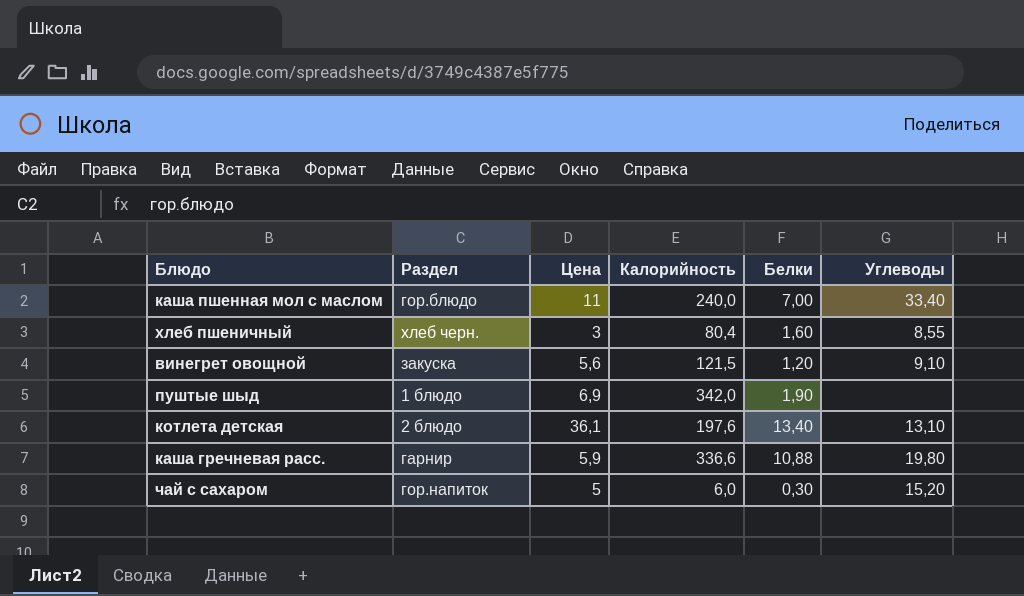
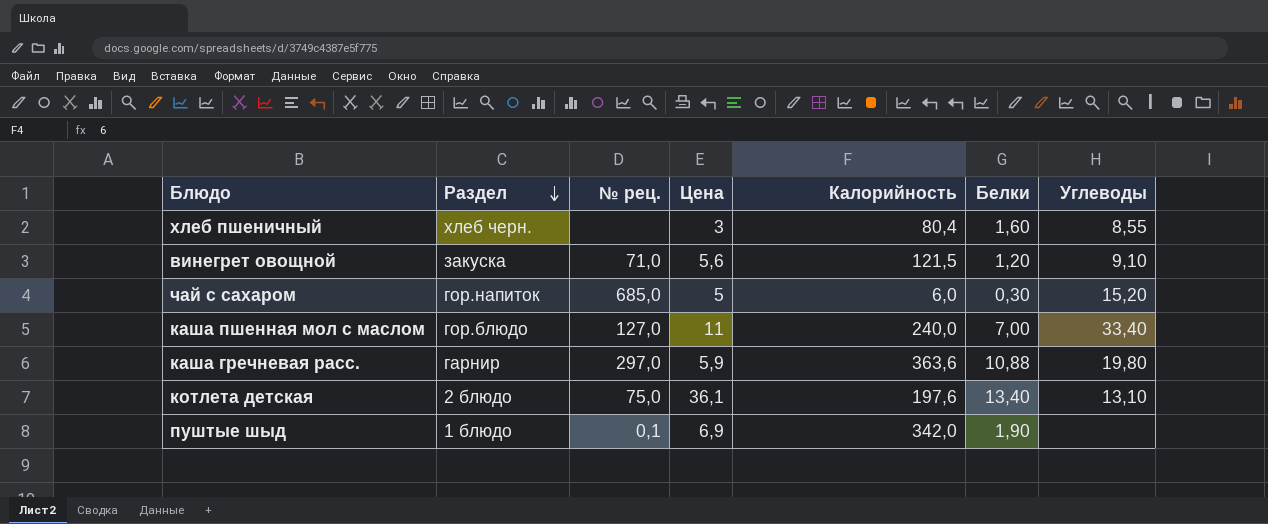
row order: none -> Раздел descending
column № рец. | position: none -> 3
каша гречневая расс. | Калорийность: 336,6 -> 363,6

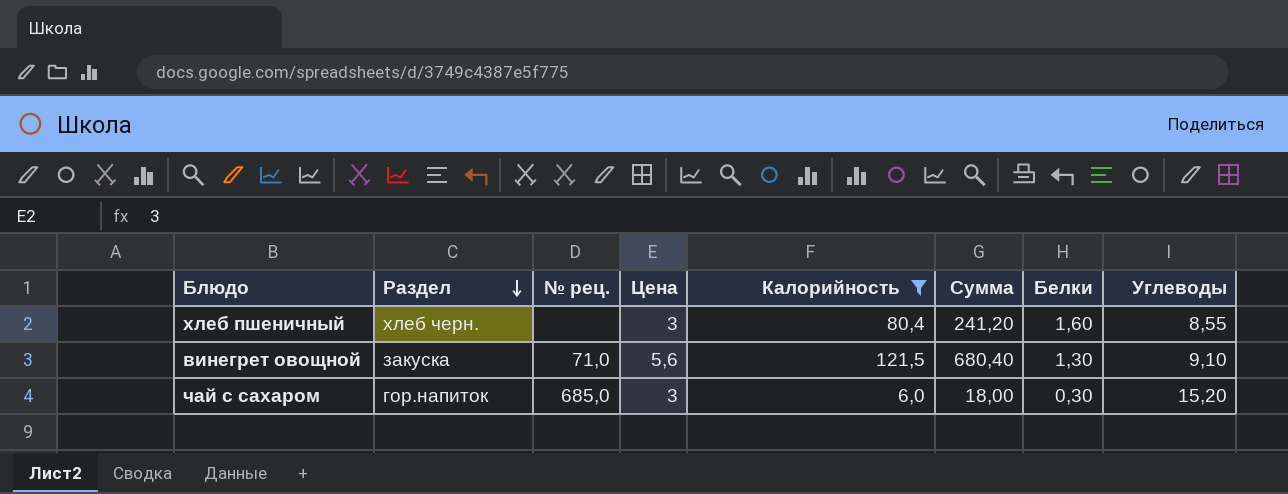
filter: none -> Калорийность <= 121,5
column Сумма | formula: none -> [Цена] * [Калорийность]
винегрет овощной | Белки: 1,20 -> 1,30
чай с сахаром | Цена: 5 -> 3

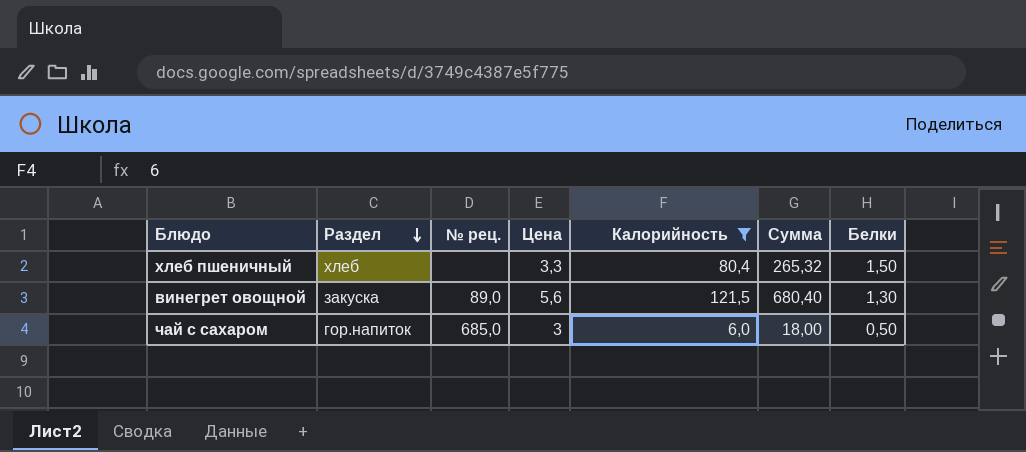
column Углеводы | position: 8 -> none
хлеб пшеничный | Раздел: хлеб черн. -> хлеб
хлеб пшеничный | Цена: 3 -> 3,3
хлеб пшеничный | Сумма: 241,20 -> 265,32
хлеб пшеничный | Белки: 1,60 -> 1,50
винегрет овощной | № рец.: 71,0 -> 89,0
чай с сахаром | Белки: 0,30 -> 0,50

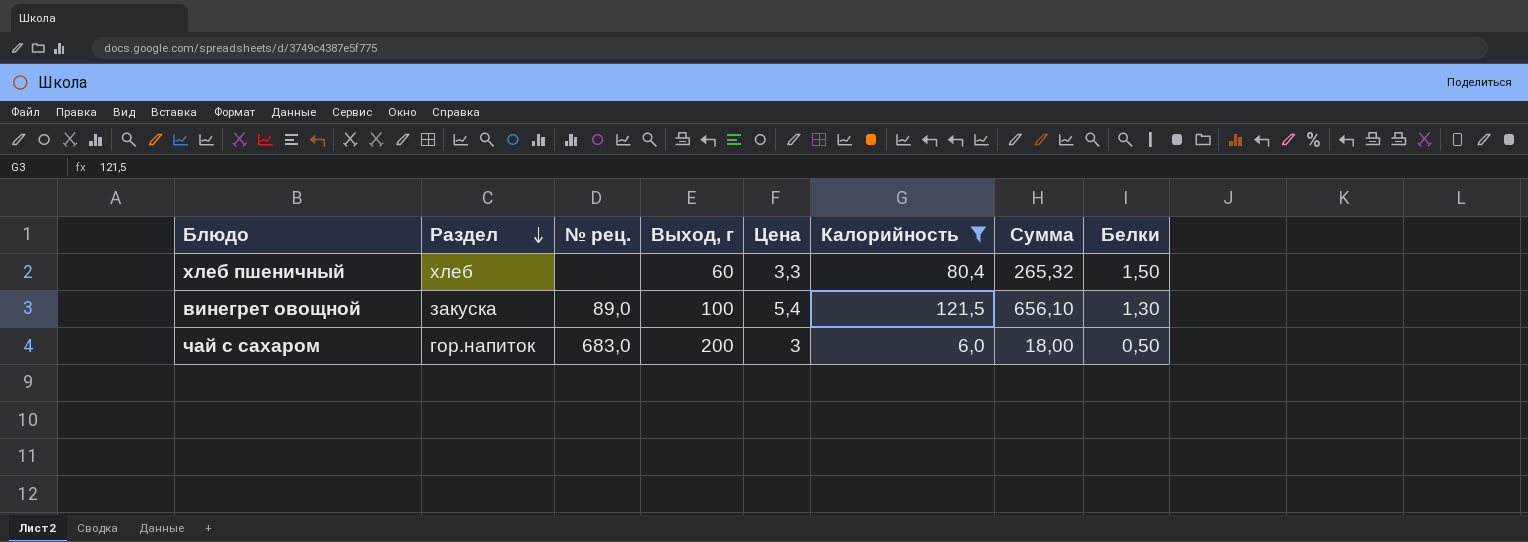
column Выход, г | position: none -> 4
винегрет овощной | Цена: 5,6 -> 5,4
винегрет овощной | Сумма: 680,40 -> 656,10
чай с сахаром | № рец.: 685,0 -> 683,0

